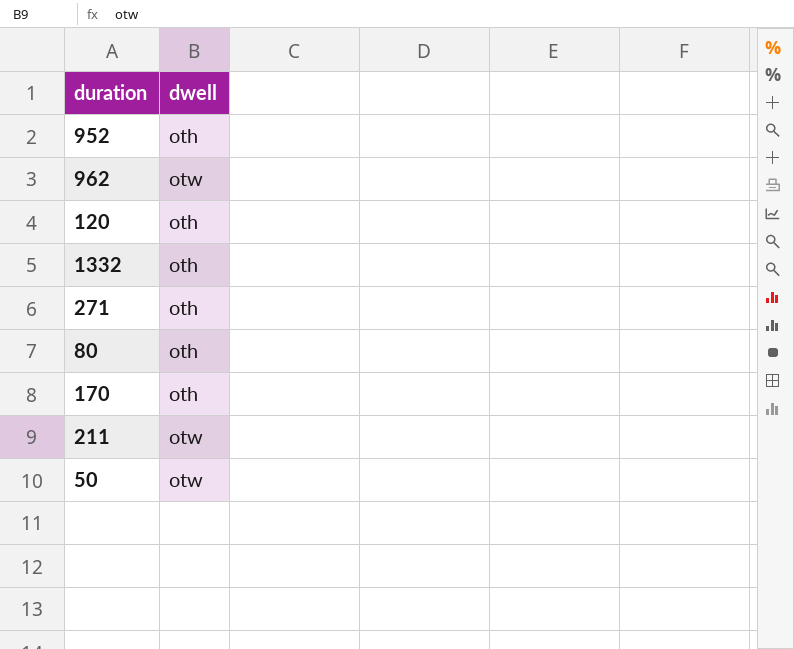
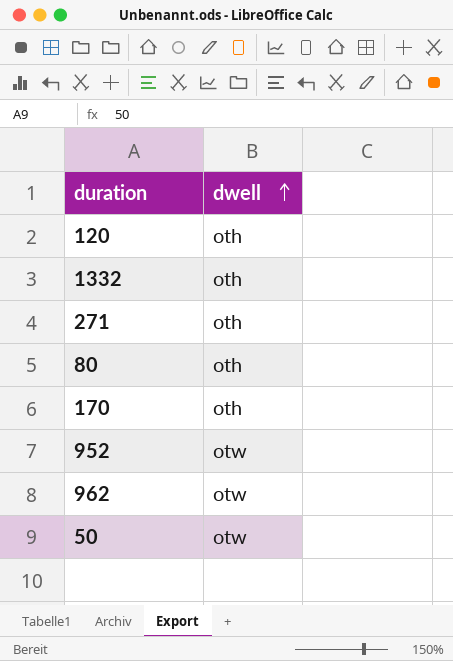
row order: none -> dwell ascending
row 211: otw -> none
952 | dwell: oth -> otw

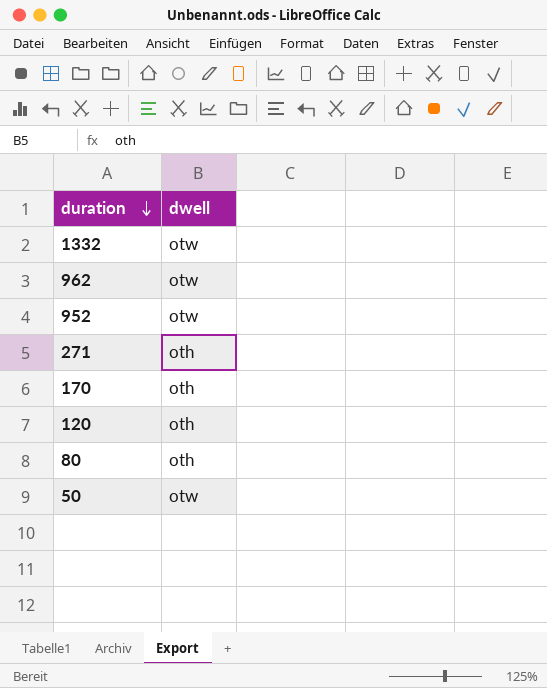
row order: dwell ascending -> duration descending
1332 | dwell: oth -> otw

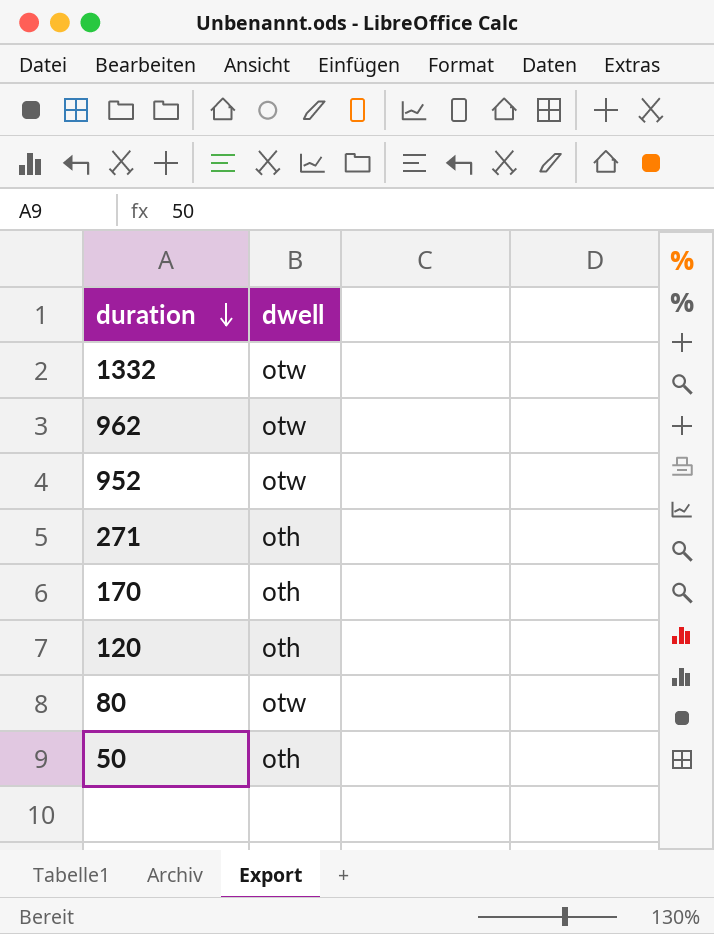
80 | dwell: oth -> otw
50 | dwell: otw -> oth

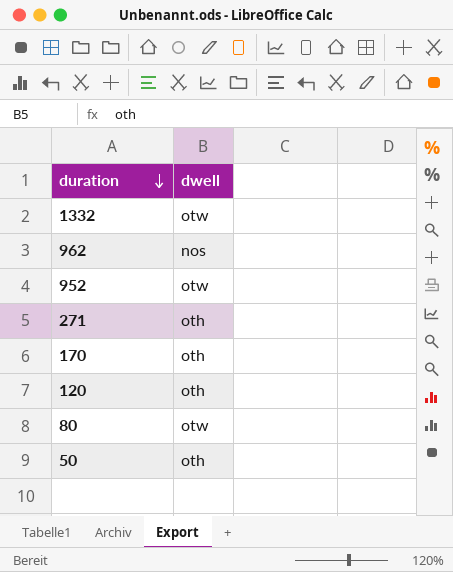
962 | dwell: otw -> nos

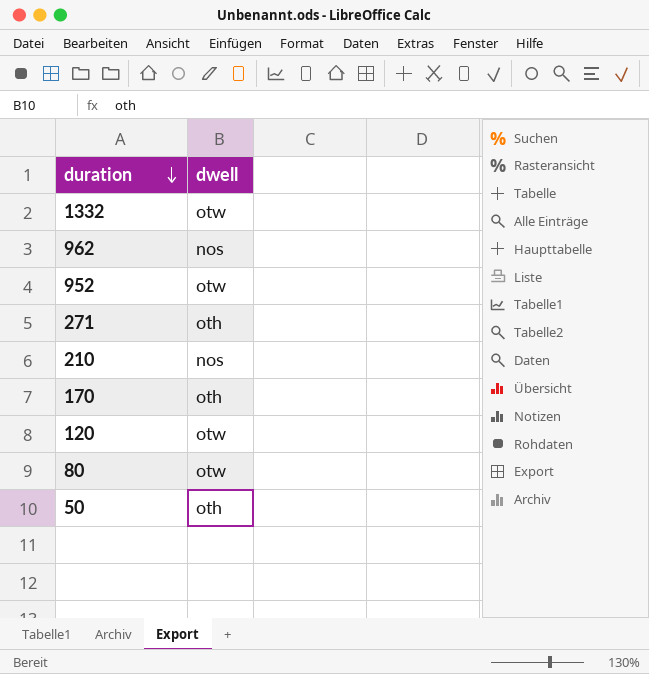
row 210: none -> nos
120 | dwell: oth -> otw

